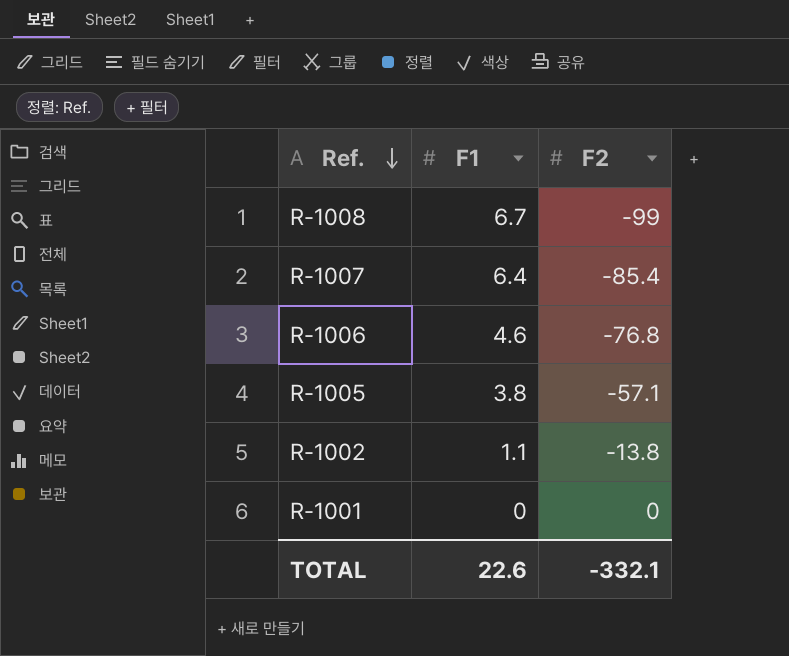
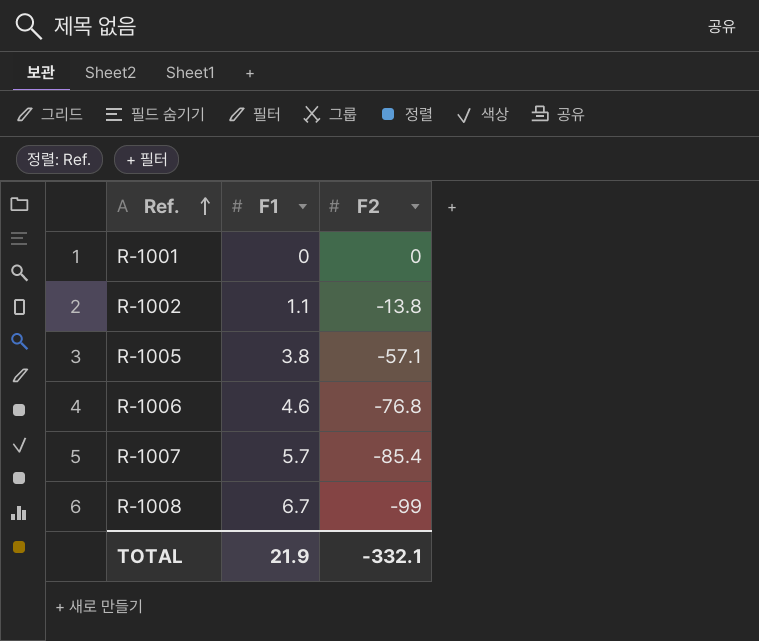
row order: Ref. descending -> Ref. ascending
R-1007 | F1: 6.4 -> 5.7
TOTAL | F1: 22.6 -> 21.9

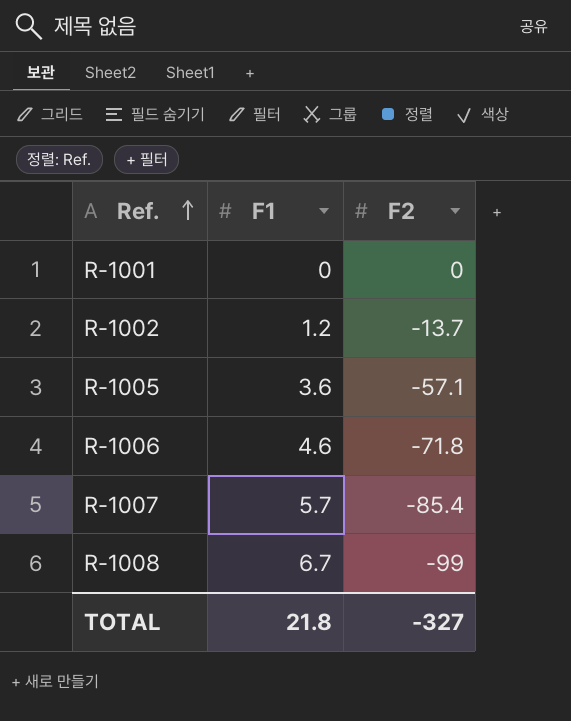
R-1002 | F1: 1.1 -> 1.2
R-1002 | F2: -13.8 -> -13.7
R-1005 | F1: 3.8 -> 3.6
R-1006 | F2: -76.8 -> -71.8
TOTAL | F1: 21.9 -> 21.8
TOTAL | F2: -332.1 -> -327

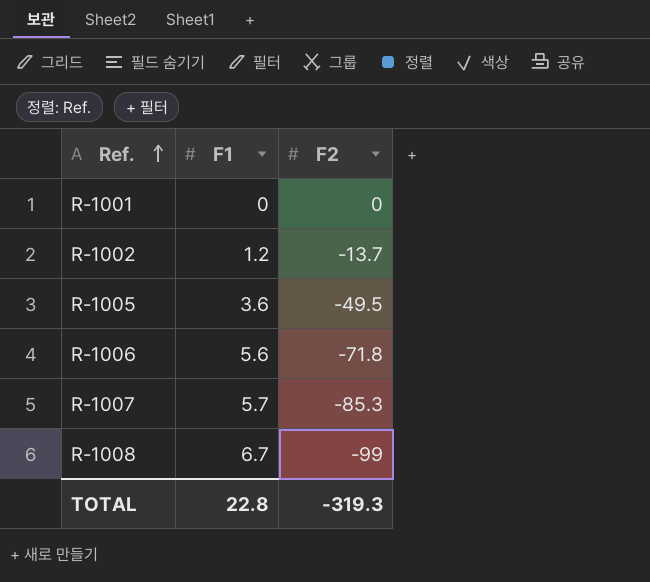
R-1005 | F2: -57.1 -> -49.5
R-1006 | F1: 4.6 -> 5.6
R-1007 | F2: -85.4 -> -85.3
TOTAL | F1: 21.8 -> 22.8
TOTAL | F2: -327 -> -319.3

